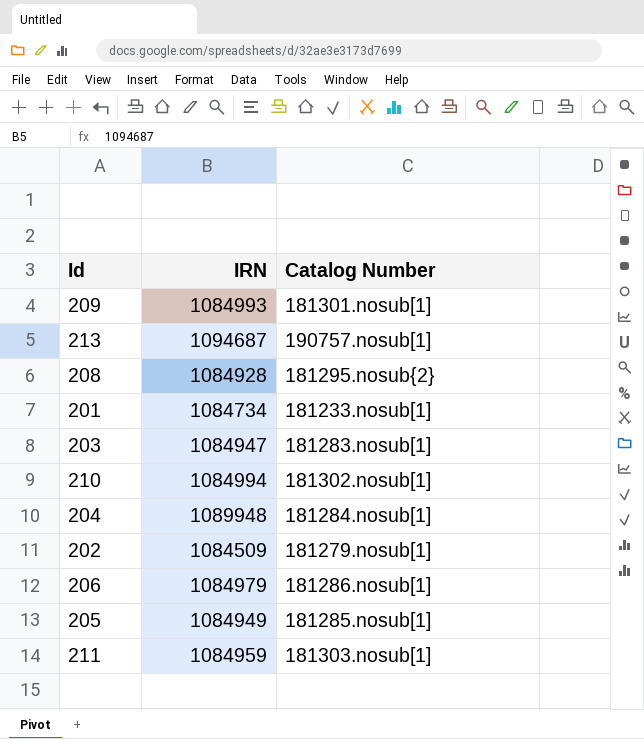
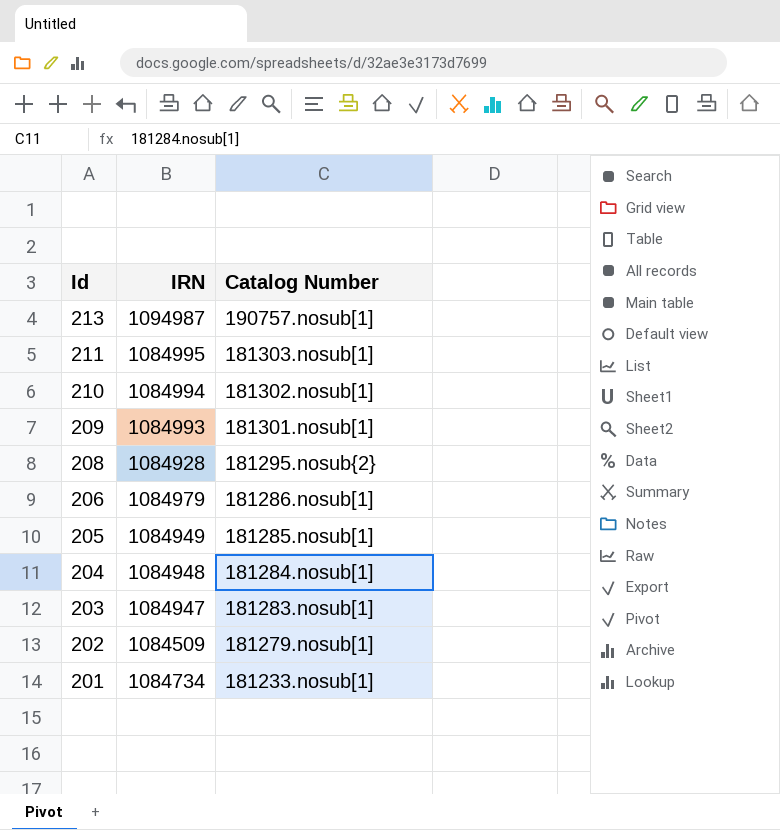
row order: none -> Id descending
213 | IRN: 1094687 -> 1094987
211 | IRN: 1084959 -> 1084995
204 | IRN: 1089948 -> 1084948

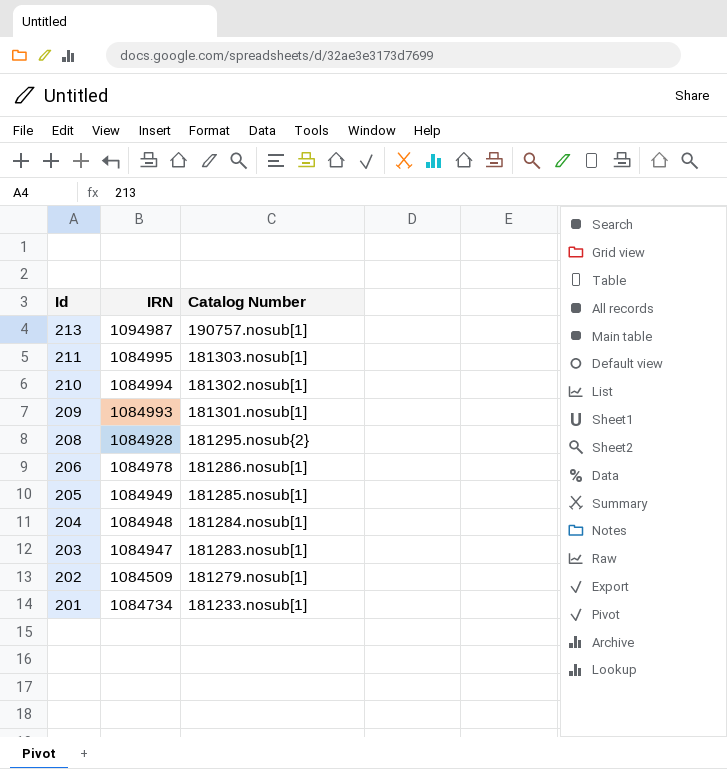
206 | IRN: 1084979 -> 1084978

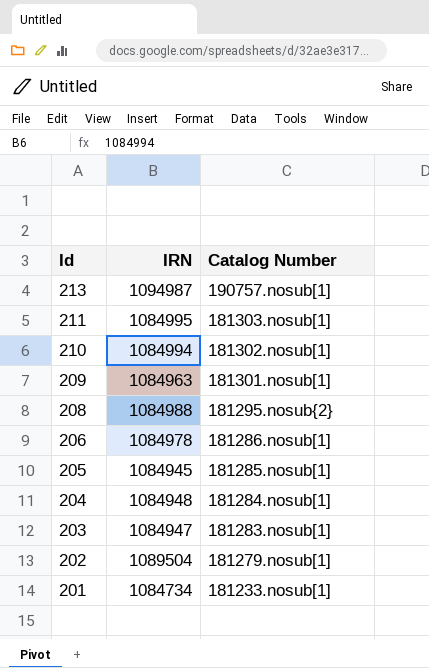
209 | IRN: 1084993 -> 1084963
208 | IRN: 1084928 -> 1084988
205 | IRN: 1084949 -> 1084945
202 | IRN: 1084509 -> 1089504

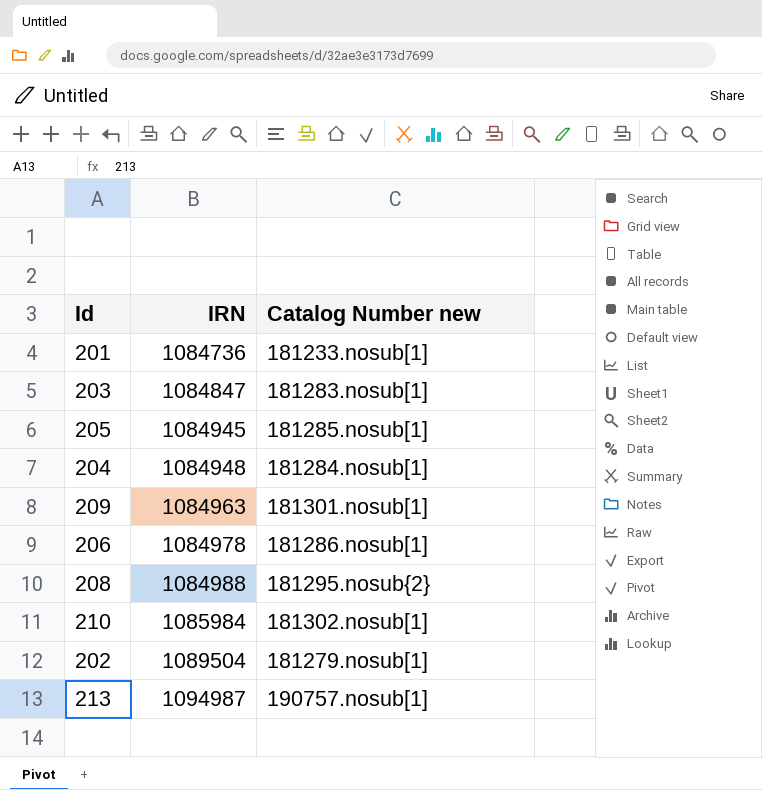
row order: Id descending -> IRN ascending
column name: Catalog Number -> Catalog Number new
row 211: 1084995 | 181303.nosub[1] -> none
201 | IRN: 1084734 -> 1084736
203 | IRN: 1084947 -> 1084847
210 | IRN: 1084994 -> 1085984

